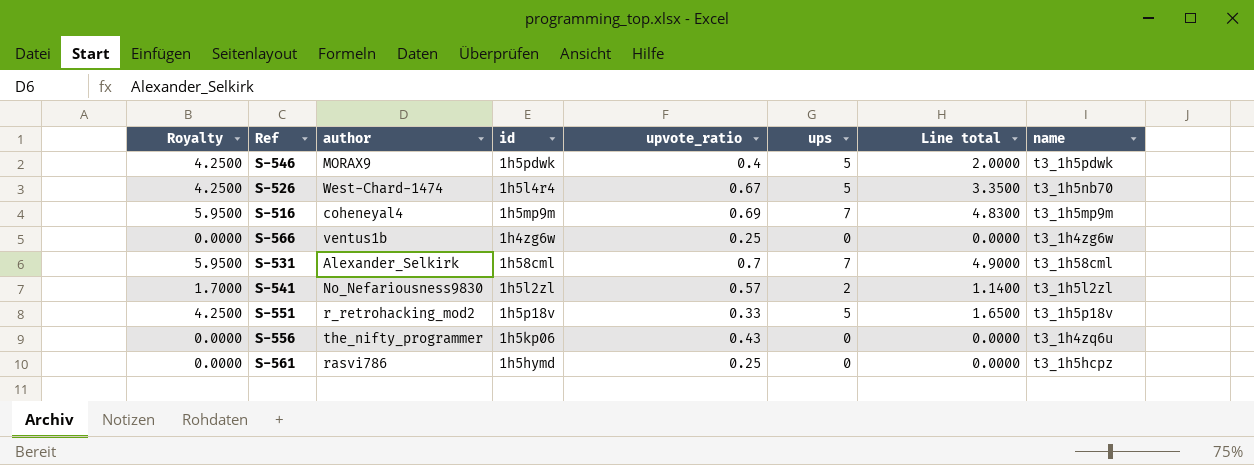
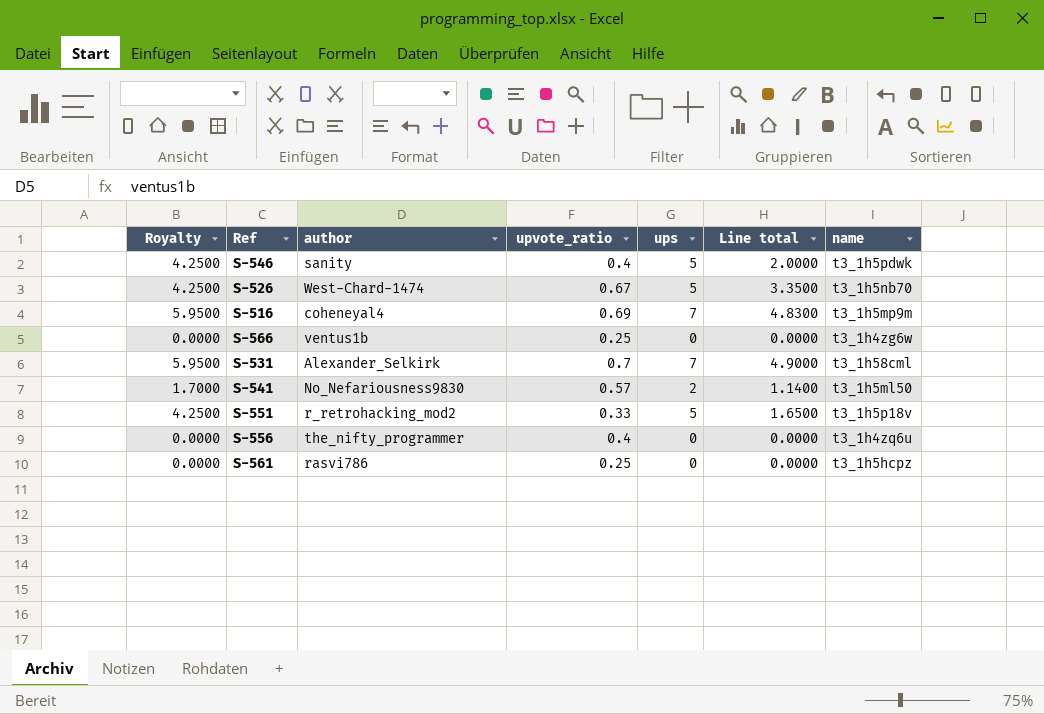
column id | position: 4 -> none
S-546 | author: MORAX9 -> sanity
S-541 | name: t3_1h5l2zl -> t3_1h5ml50
S-556 | upvote_ratio: 0.43 -> 0.4

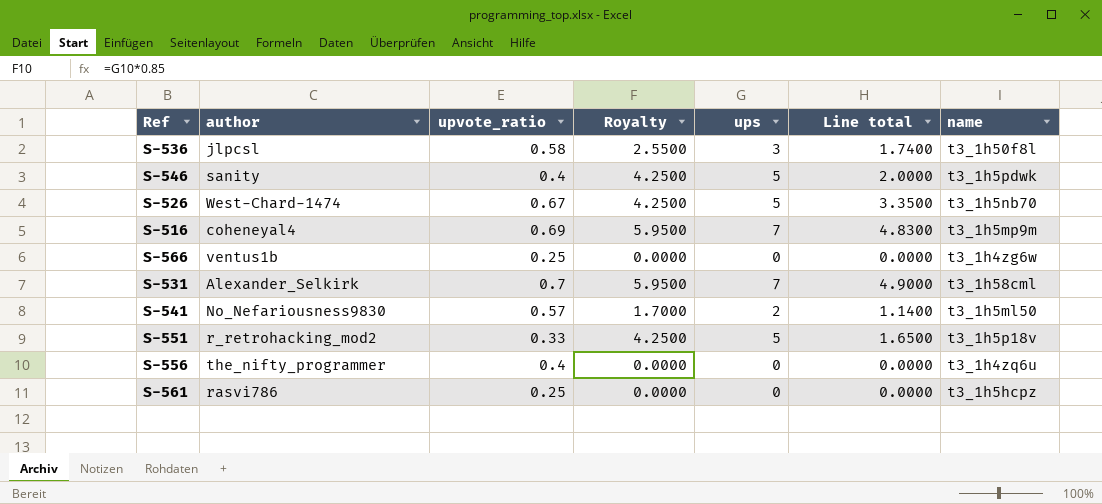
column Royalty | position: 1 -> 4
row S-536: none -> jlpcsl | 0.58 | 2.5500 | 3 | 1.7400 | t3_1h50f8l

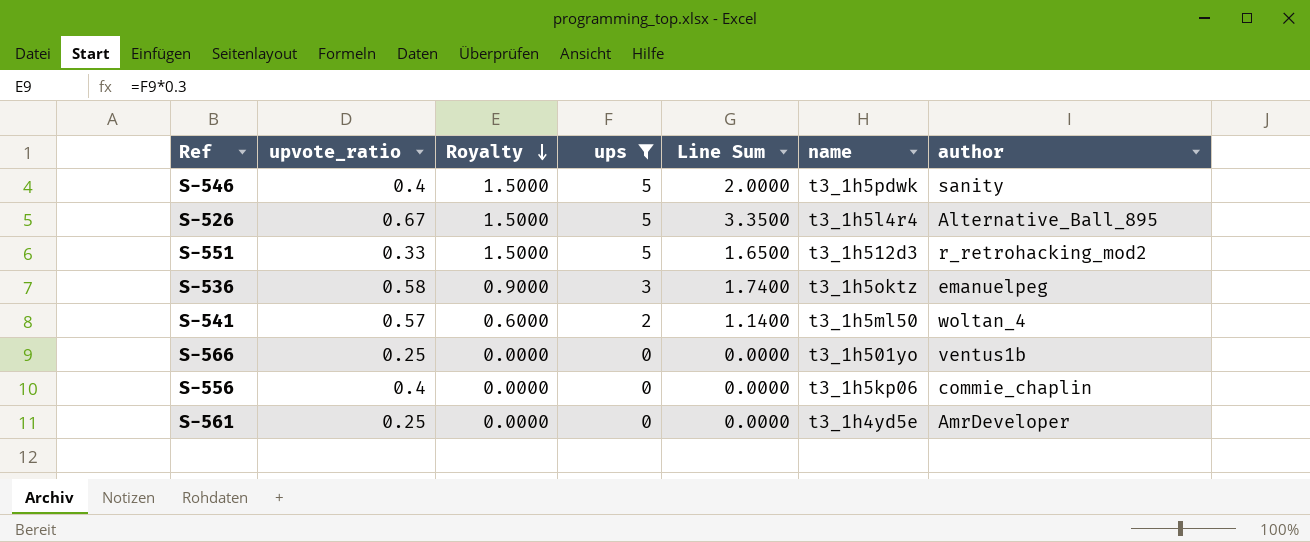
filter: none -> ups != 7
row order: none -> Royalty descending
column Royalty | formula: [ups] * 0.85 -> [ups] * 0.3
column name: Line total -> Line Sum
column author | position: 2 -> 7
S-526 | name: t3_1h5nb70 -> t3_1h5l4r4
S-526 | author: West-Chard-1474 -> Alternative_Ball_895
S-551 | name: t3_1h5p18v -> t3_1h512d3
S-536 | name: t3_1h50f8l -> t3_1h5oktz
S-536 | author: jlpcsl -> emanuelpeg
S-541 | author: No_Nefariousness9830 -> woltan_4
S-566 | name: t3_1h4zg6w -> t3_1h501yo
S-556 | name: t3_1h4zq6u -> t3_1h5kp06
S-556 | author: the_nifty_programmer -> commie_chaplin
S-561 | name: t3_1h5hcpz -> t3_1h4yd5e
S-561 | author: rasvi786 -> AmrDeveloper

